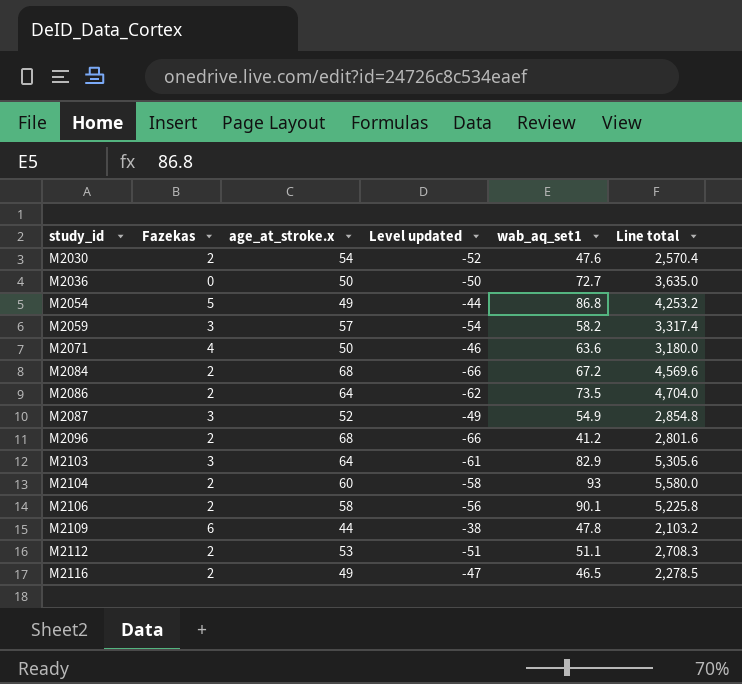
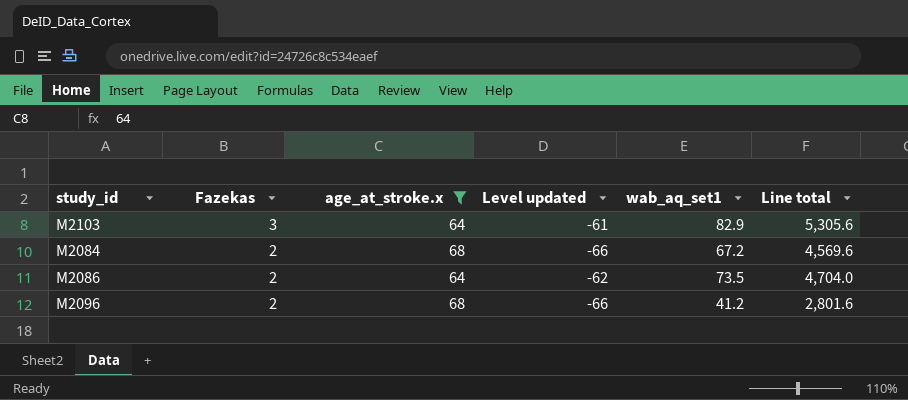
filter: none -> age_at_stroke.x >= 64
row order: study_id ascending -> Fazekas descending

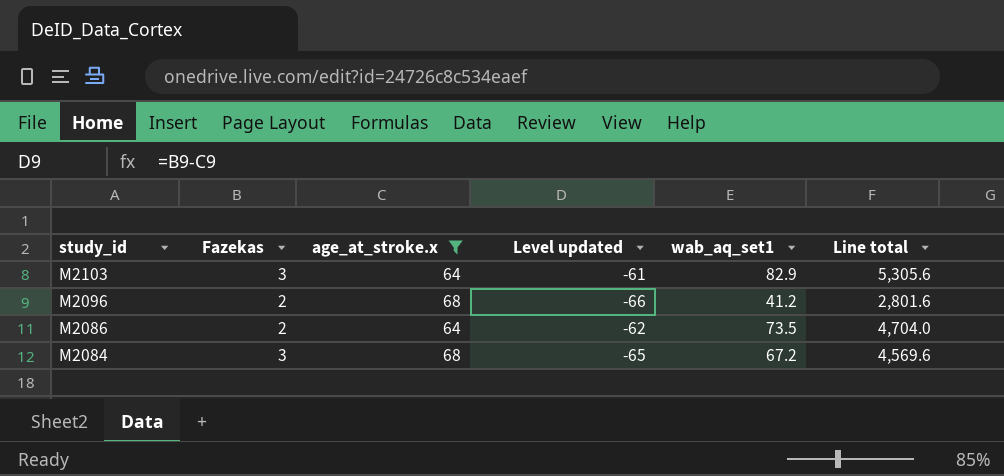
row order: Fazekas descending -> study_id descending
M2084 | Fazekas: 2 -> 3
M2084 | Level updated: -66 -> -65

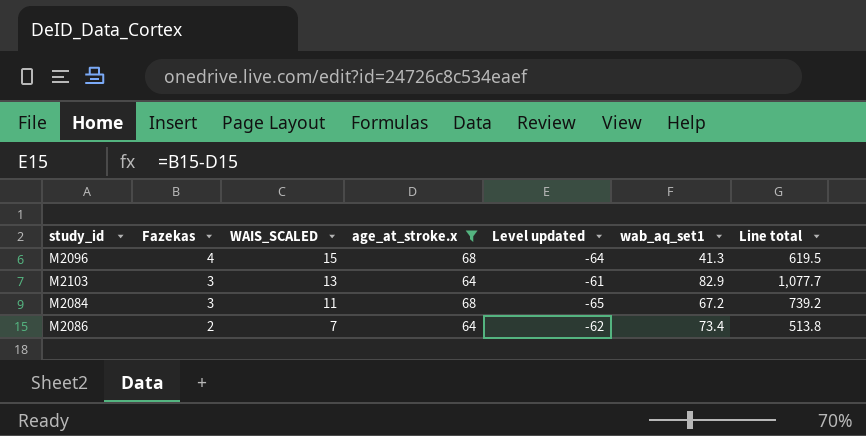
row order: study_id descending -> Fazekas descending
column WAIS_SCALED | position: none -> 3
column Line total | formula: [age_at_stroke.x] * [wab_aq_set1] -> [WAIS_SCALED] * [wab_aq_set1]
M2096 | Fazekas: 2 -> 4
M2096 | Level updated: -66 -> -64
M2096 | wab_aq_set1: 41.2 -> 41.3
M2086 | wab_aq_set1: 73.5 -> 73.4

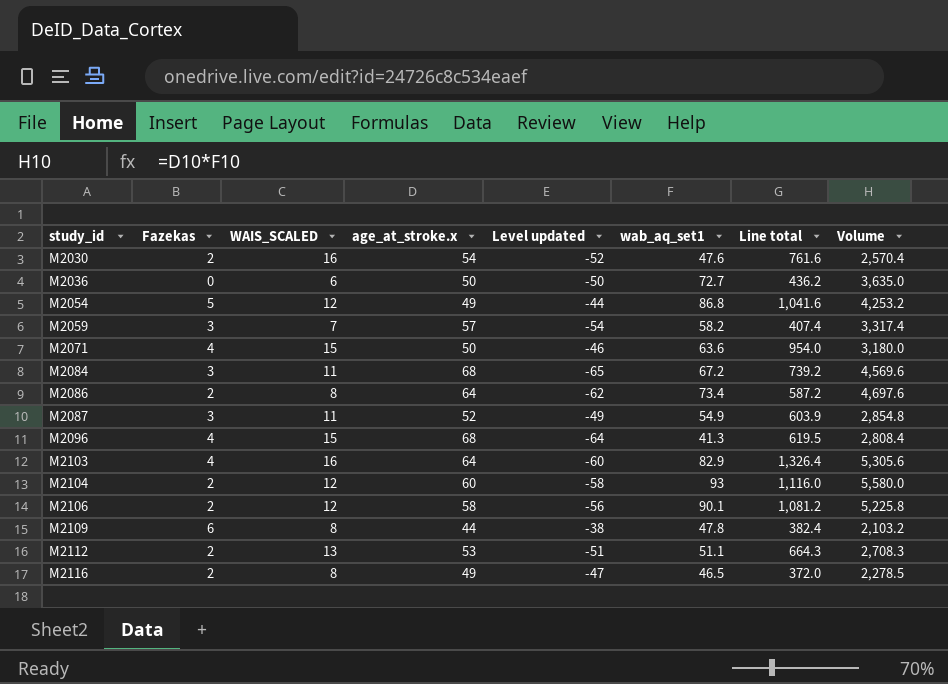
filter: age_at_stroke.x >= 64 -> none
row order: Fazekas descending -> study_id ascending
column Volume | formula: none -> [age_at_stroke.x] * [wab_aq_set1]
M2086 | WAIS_SCALED: 7 -> 8
M2086 | Line total: 513.8 -> 587.2
M2103 | Fazekas: 3 -> 4
M2103 | WAIS_SCALED: 13 -> 16
M2103 | Level updated: -61 -> -60
M2103 | Line total: 1,077.7 -> 1,326.4

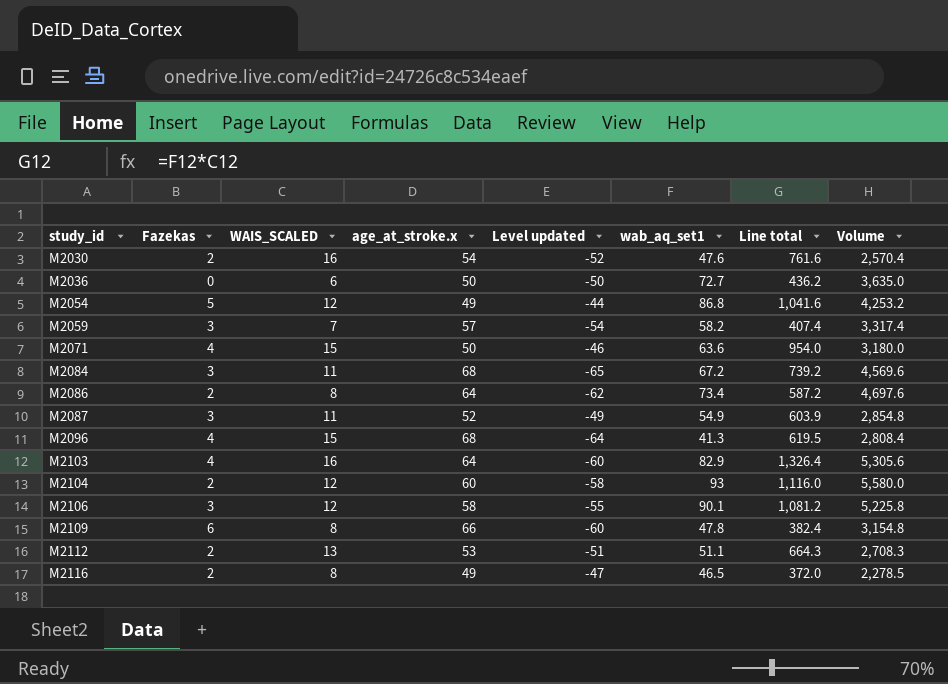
M2106 | Fazekas: 2 -> 3
M2106 | Level updated: -56 -> -55
M2109 | age_at_stroke.x: 44 -> 66
M2109 | Level updated: -38 -> -60
M2109 | Volume: 2,103.2 -> 3,154.8

